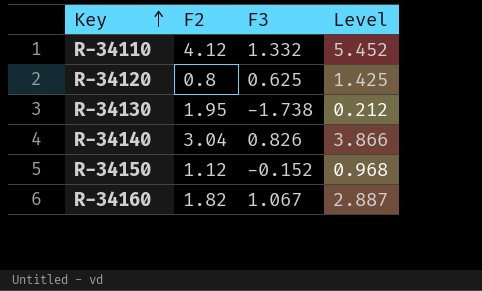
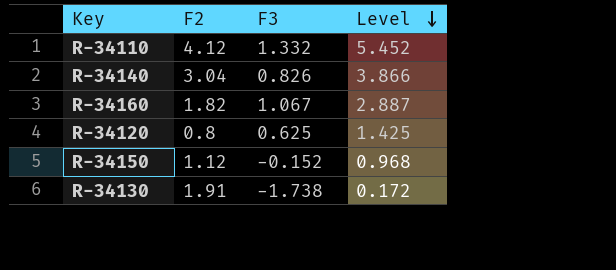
row order: Key ascending -> Level descending
R-34130 | F2: 1.95 -> 1.91
R-34130 | Level: 0.212 -> 0.172

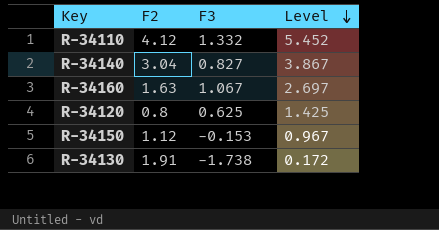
R-34140 | F3: 0.826 -> 0.827
R-34140 | Level: 3.866 -> 3.867
R-34160 | F2: 1.82 -> 1.63
R-34160 | Level: 2.887 -> 2.697
R-34150 | F3: -0.152 -> -0.153
R-34150 | Level: 0.968 -> 0.967

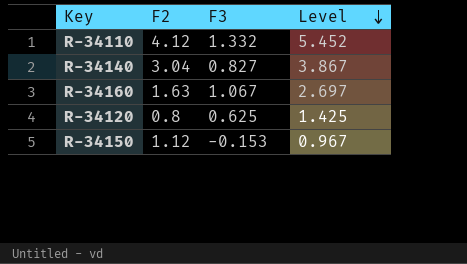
row R-34130: 1.91 | -1.738 | 0.172 -> none

